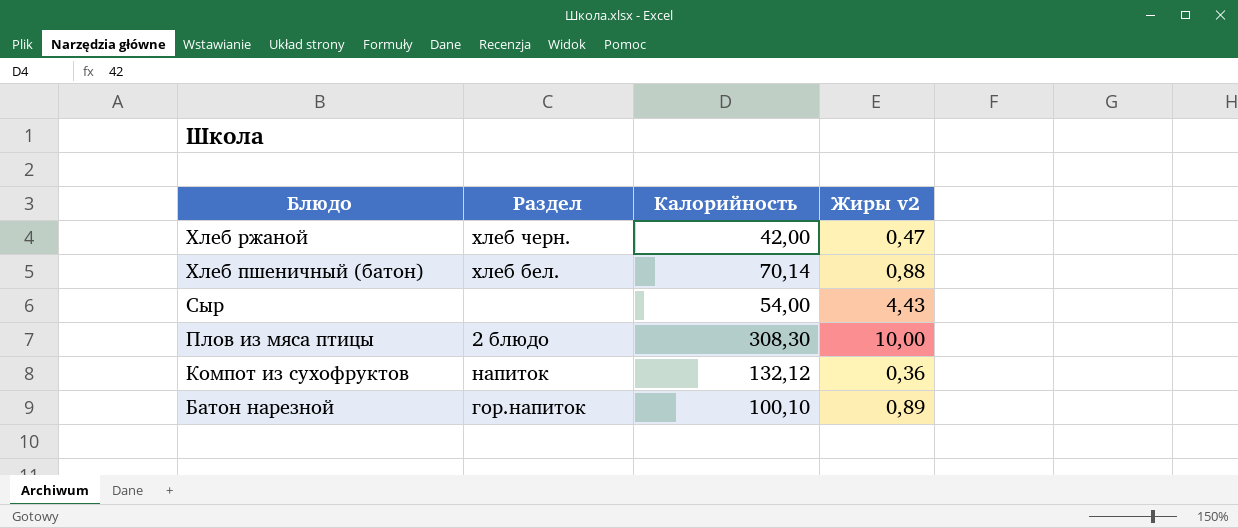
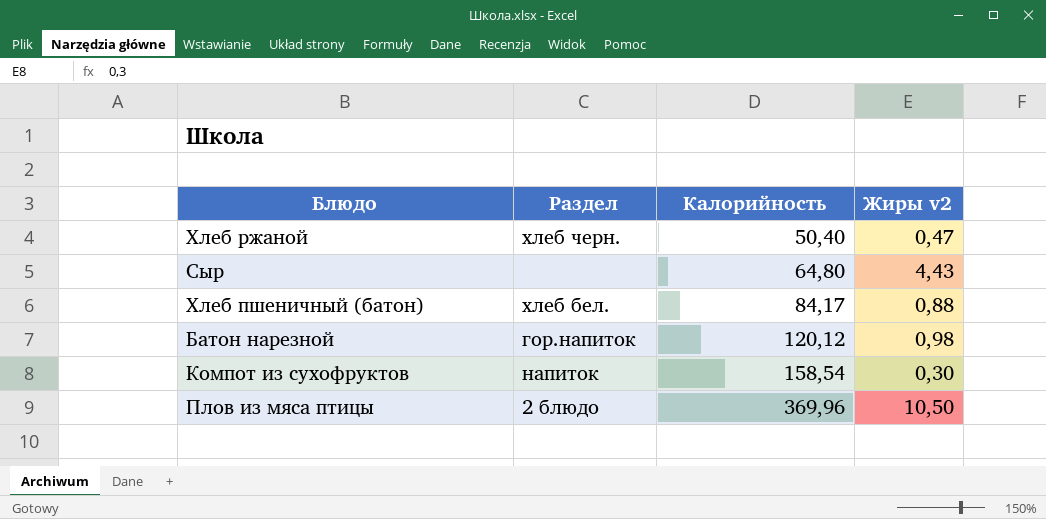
row order: Блюдо descending -> Калорийность ascending
Хлеб ржаной | Калорийность: 42,00 -> 50,40
Сыр | Калорийность: 54,00 -> 64,80
Хлеб пшеничный (батон) | Калорийность: 70,14 -> 84,17
Батон нарезной | Калорийность: 100,10 -> 120,12
Батон нарезной | Жиры v2: 0,89 -> 0,98
Компот из сухофруктов | Калорийность: 132,12 -> 158,54
Компот из сухофруктов | Жиры v2: 0,36 -> 0,30
Плов из мяса птицы | Калорийность: 308,30 -> 369,96
Плов из мяса птицы | Жиры v2: 10,00 -> 10,50

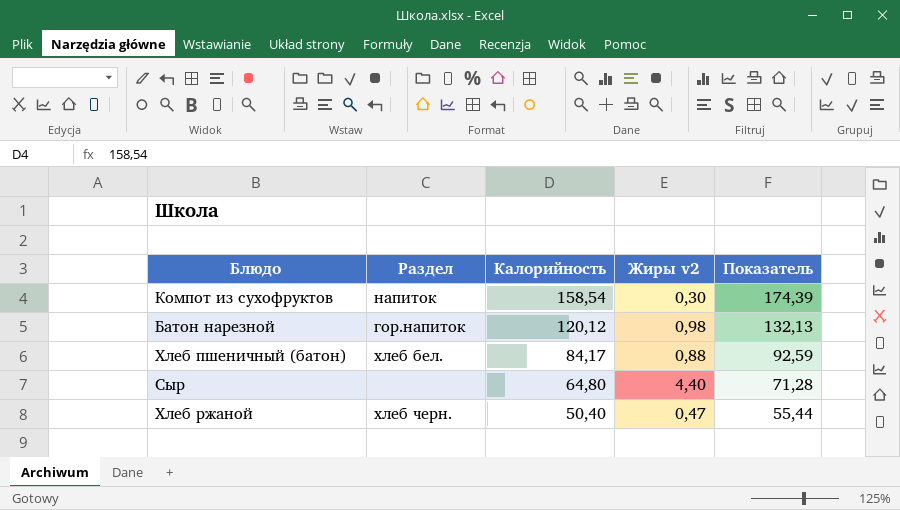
row order: Калорийность ascending -> Калорийность descending
column Показатель | formula: none -> [Калорийность] * 1,1
row Плов из мяса птицы: 2 блюдо | 369,96 | 10,50 -> none
Сыр | Жиры v2: 4,43 -> 4,40

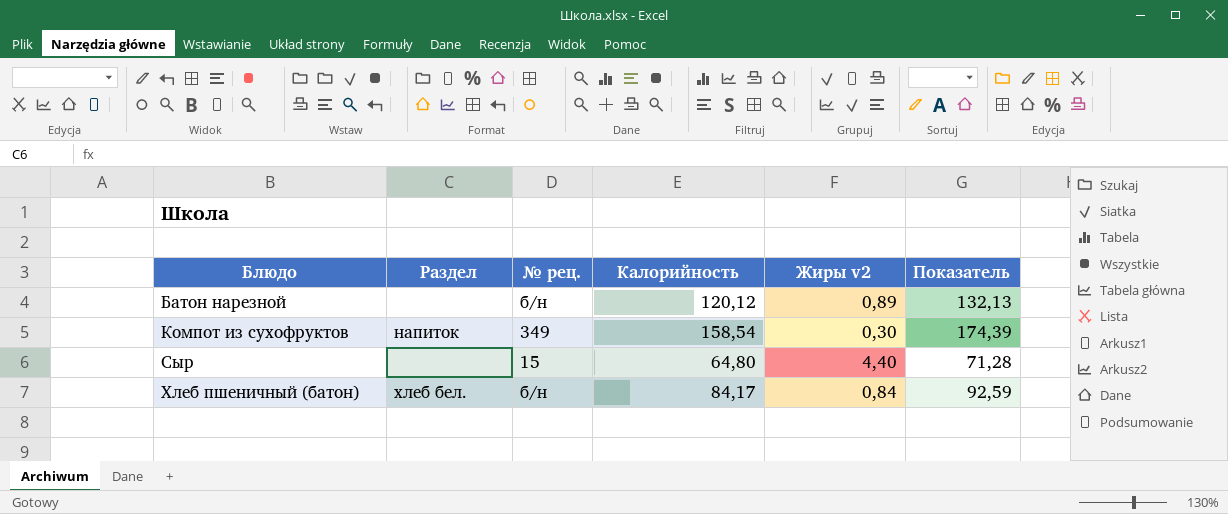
row order: Калорийность descending -> Блюдо ascending
column № рец. | position: none -> 3
row Хлеб ржаной: хлеб черн. | 50,40 | 0,47 | 55,44 -> none
Батон нарезной | Раздел: гор.напиток -> none
Батон нарезной | Жиры v2: 0,98 -> 0,89
Хлеб пшеничный (батон) | Жиры v2: 0,88 -> 0,84

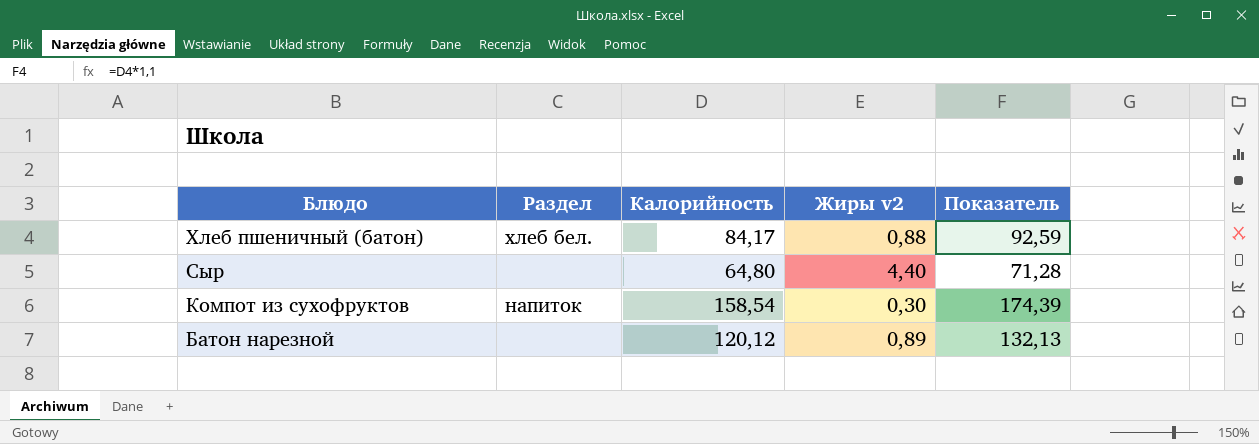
row order: Блюдо ascending -> Блюдо descending
column № рец. | position: 3 -> none
Хлеб пшеничный (батон) | Жиры v2: 0,84 -> 0,88

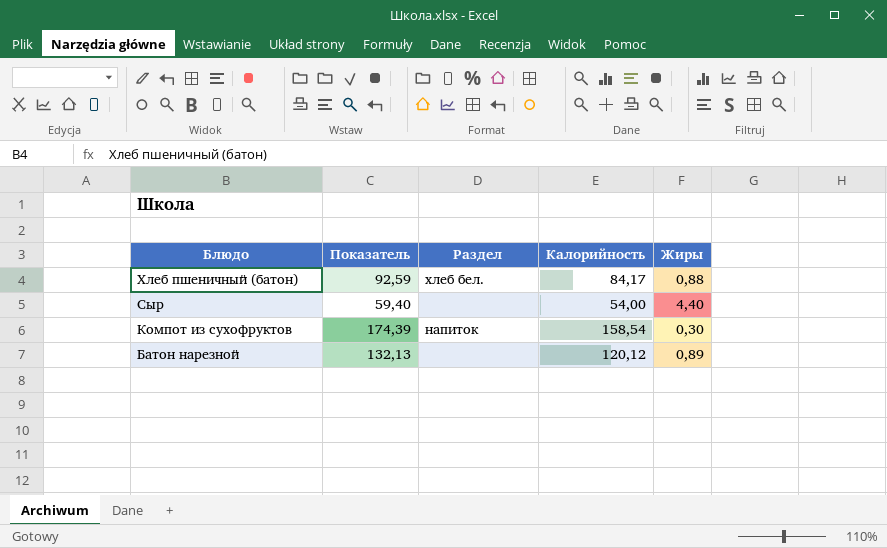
column Показатель | position: 5 -> 2
column name: Жиры v2 -> Жиры
Сыр | Показатель: 71,28 -> 59,40
Сыр | Калорийность: 64,80 -> 54,00

